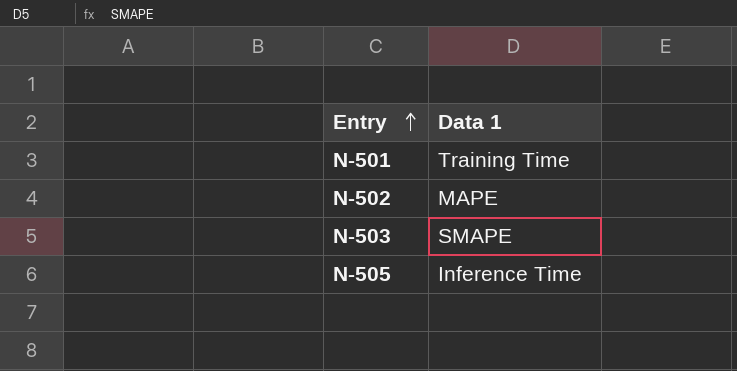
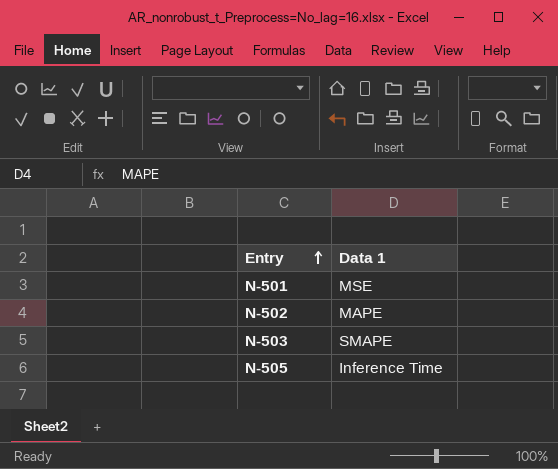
N-501 | Data 1: Training Time -> MSE

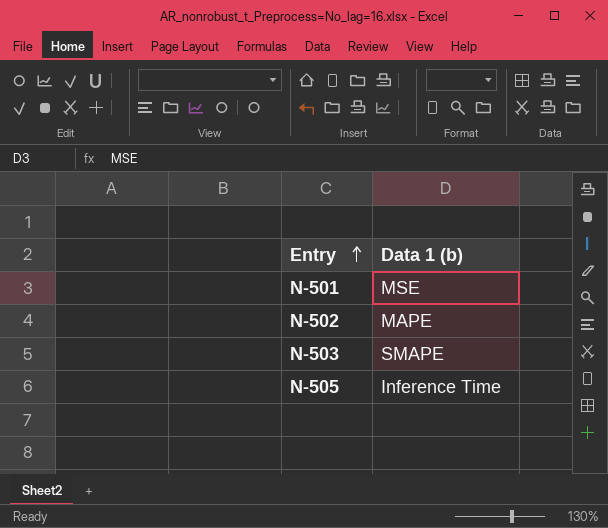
column name: Data 1 -> Data 1 (b)

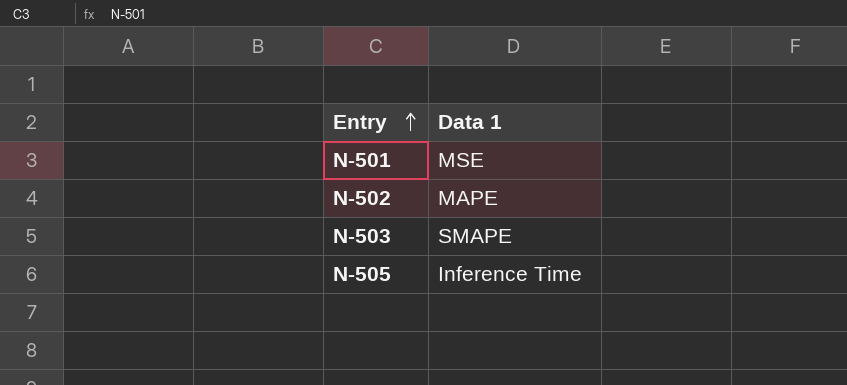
column name: Data 1 (b) -> Data 1

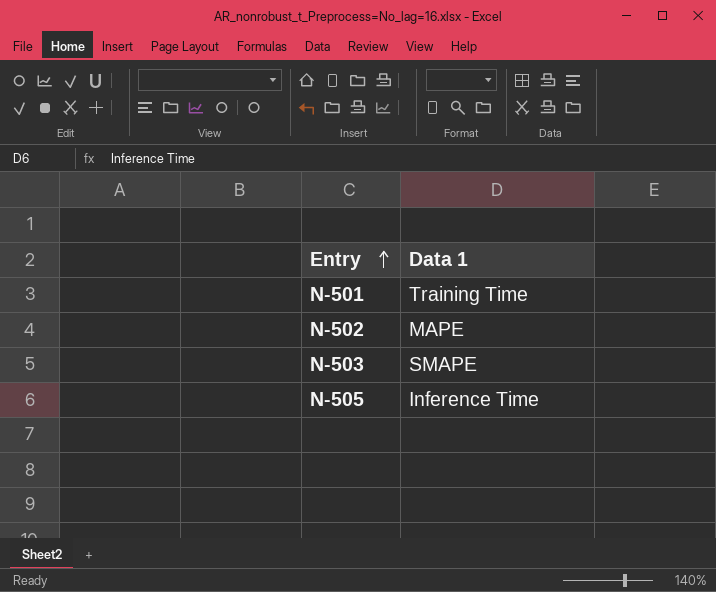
N-501 | Data 1: MSE -> Training Time

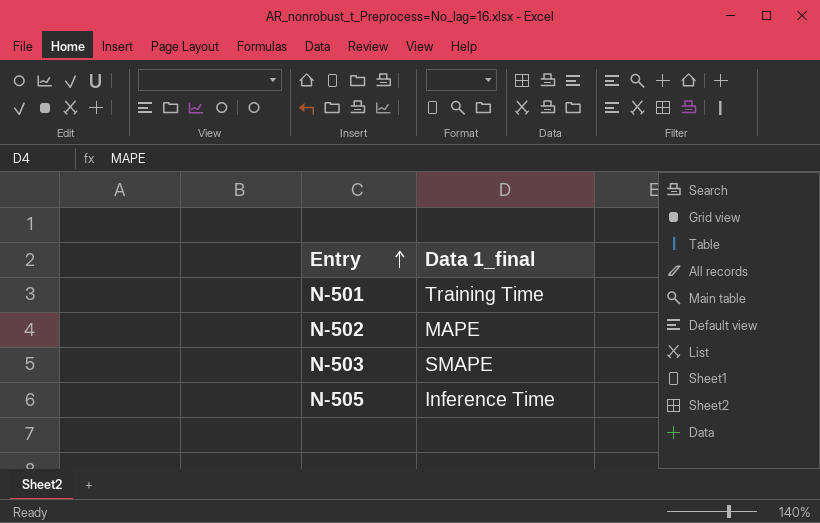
column name: Data 1 -> Data 1_final

